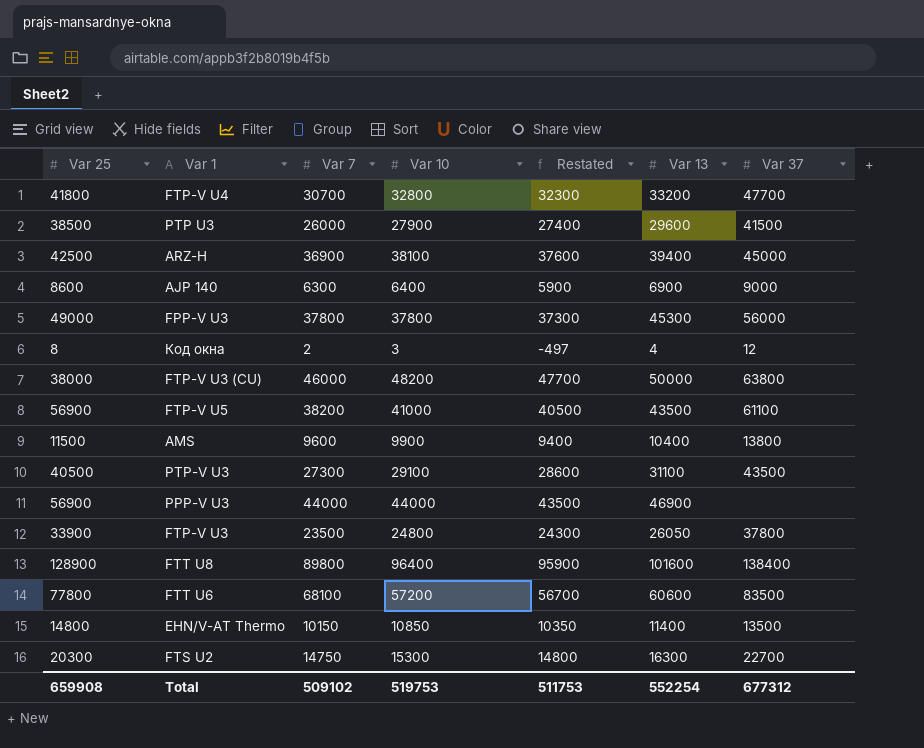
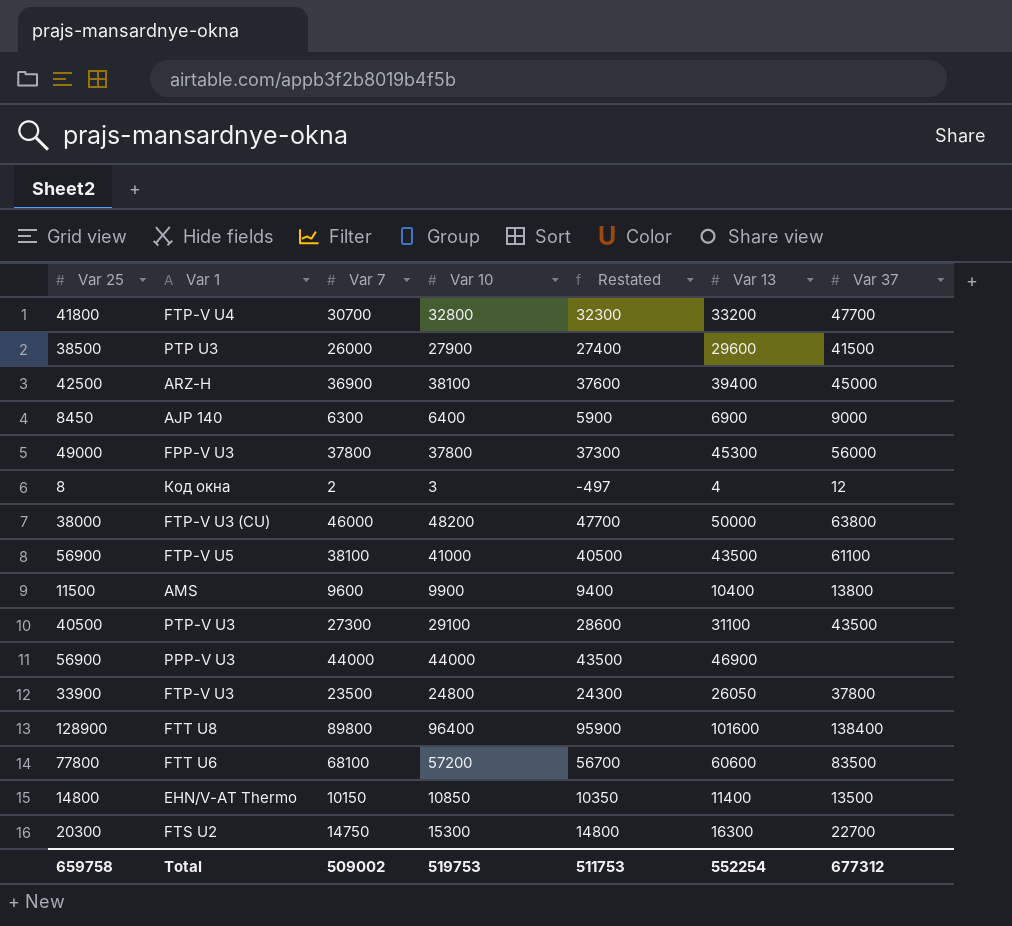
AJP 140 | Var 25: 8600 -> 8450
FTP-V U5 | Var 7: 38200 -> 38100
Total | Var 25: 659908 -> 659758
Total | Var 7: 509102 -> 509002

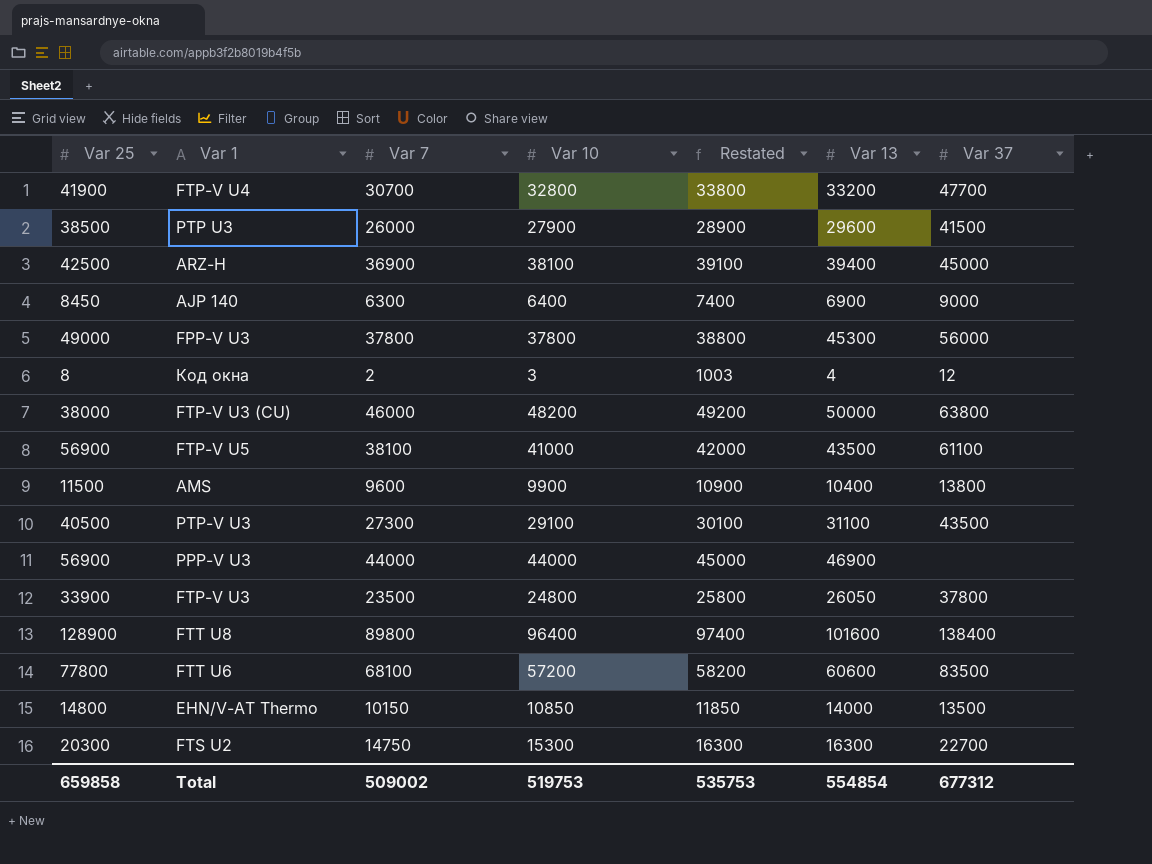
column Restated | formula: [Var 10] - 500 -> [Var 10] + 1000
FTP-V U4 | Var 25: 41800 -> 41900
EHN/V-AT Thermo | Var 13: 11400 -> 14000
Total | Var 25: 659758 -> 659858
Total | Restated: 511753 -> 535753
Total | Var 13: 552254 -> 554854

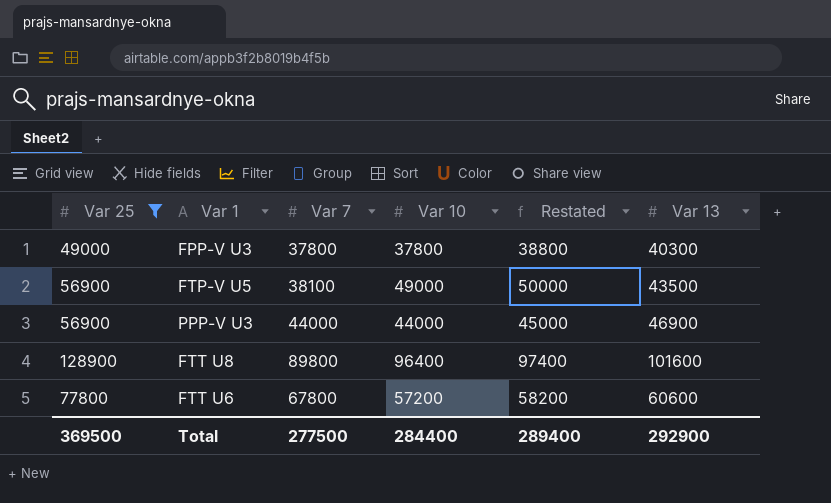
filter: none -> Var 25 >= 49000
column Var 37 | position: 7 -> none
FPP-V U3 | Var 13: 45300 -> 40300
FTP-V U5 | Var 10: 41000 -> 49000
FTP-V U5 | Restated: 42000 -> 50000
FTT U6 | Var 7: 68100 -> 67800
Total | Var 25: 659858 -> 369500
Total | Var 7: 509002 -> 277500
Total | Var 10: 519753 -> 284400
Total | Restated: 535753 -> 289400
Total | Var 13: 554854 -> 292900

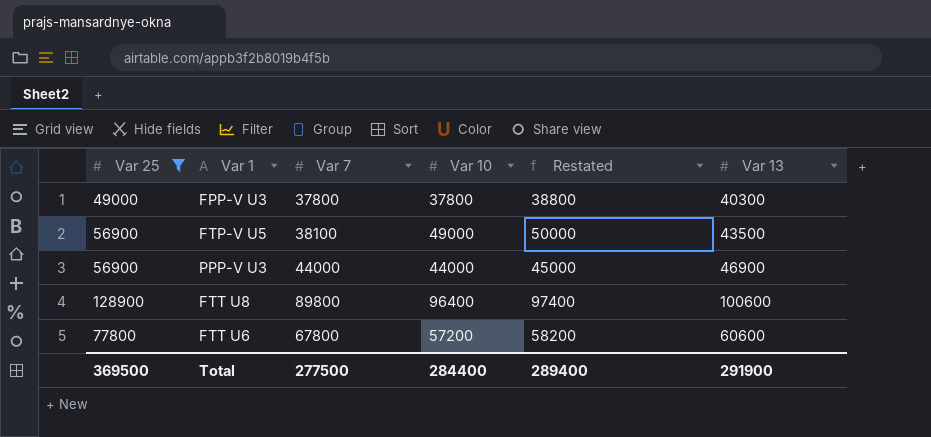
FTT U8 | Var 13: 101600 -> 100600
Total | Var 13: 292900 -> 291900

